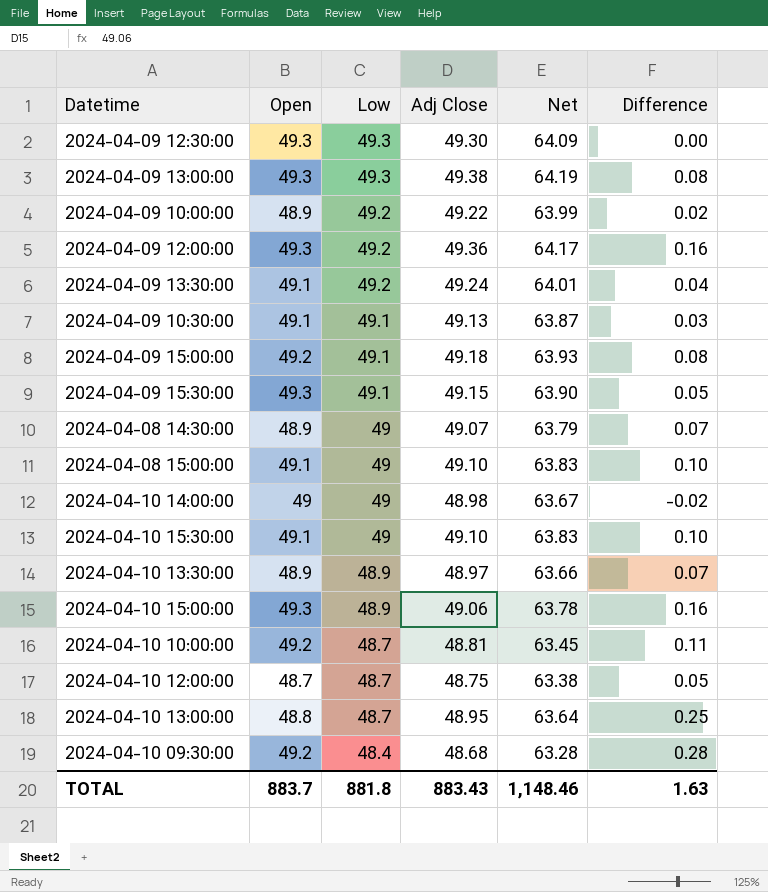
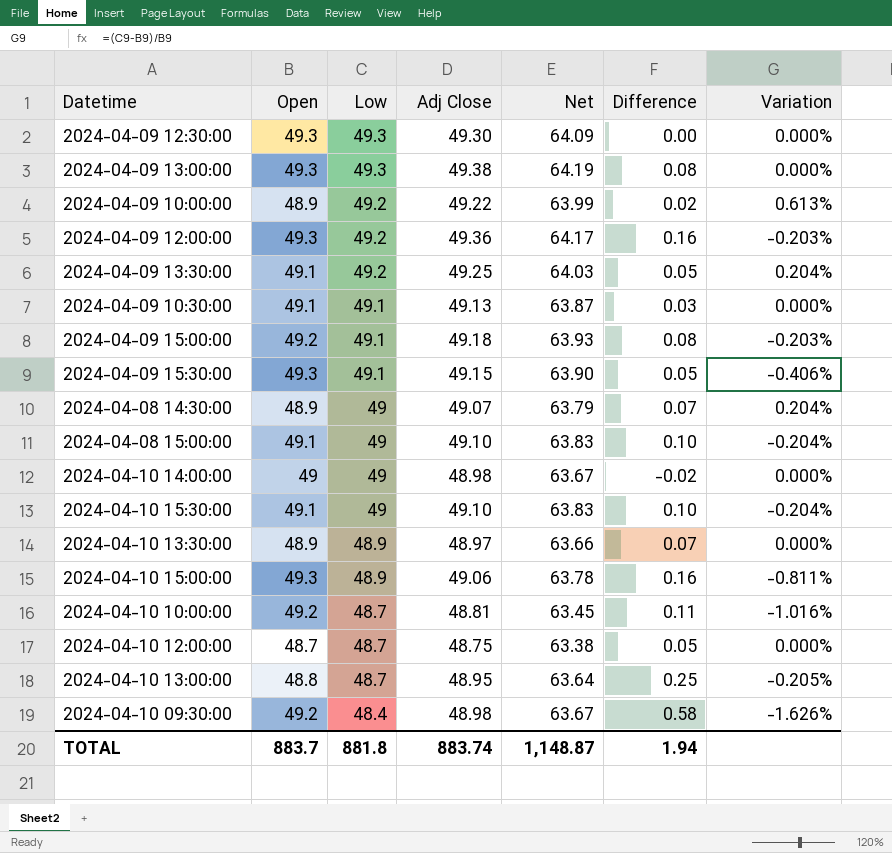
column Variation | formula: none -> ([Low] - [Open]) / [Open]
2024-04-09 13:30:00 | Adj Close: 49.24 -> 49.25
2024-04-09 13:30:00 | Net: 64.01 -> 64.03
2024-04-09 13:30:00 | Difference: 0.04 -> 0.05
2024-04-10 09:30:00 | Adj Close: 48.68 -> 48.98
2024-04-10 09:30:00 | Net: 63.28 -> 63.67
2024-04-10 09:30:00 | Difference: 0.28 -> 0.58
TOTAL | Adj Close: 883.43 -> 883.74
TOTAL | Net: 1,148.46 -> 1,148.87
TOTAL | Difference: 1.63 -> 1.94

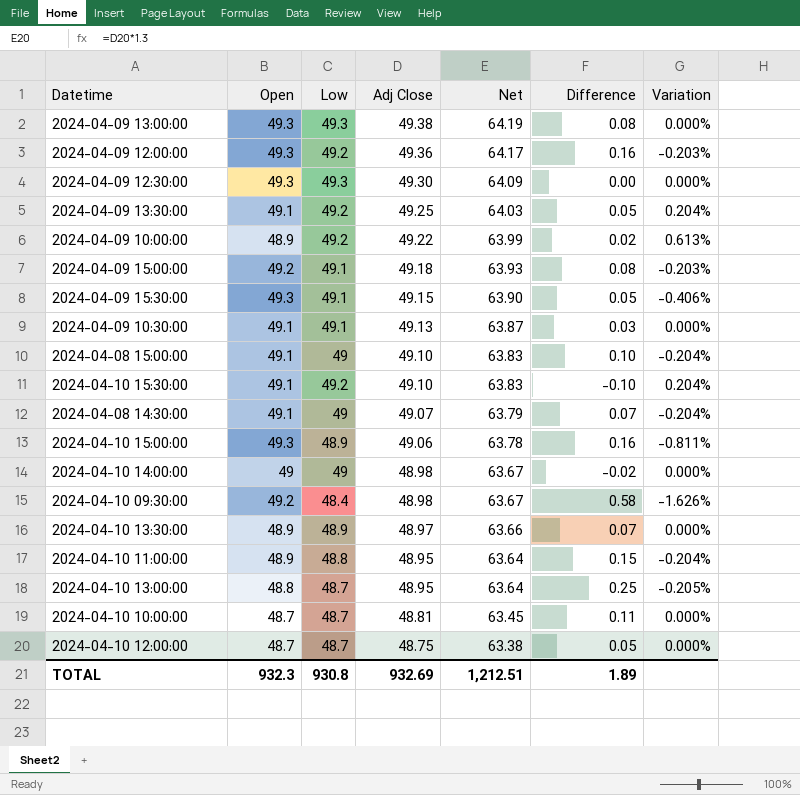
row order: Low descending -> Adj Close descending
2024-04-10 15:30:00 | Low: 49 -> 49.2
2024-04-10 15:30:00 | Difference: 0.10 -> -0.10
2024-04-10 15:30:00 | Variation: -0.204% -> 0.204%
2024-04-08 14:30:00 | Open: 48.9 -> 49.1
2024-04-08 14:30:00 | Variation: 0.204% -> -0.204%
row 2024-04-10 11:00:00: none -> 48.9 | 48.8 | 48.95 | 63.64 | 0.15 | -0.204%
2024-04-10 10:00:00 | Open: 49.2 -> 48.7
2024-04-10 10:00:00 | Variation: -1.016% -> 0.000%
TOTAL | Open: 883.7 -> 932.3
TOTAL | Low: 881.8 -> 930.8
TOTAL | Adj Close: 883.74 -> 932.69
TOTAL | Net: 1,148.87 -> 1,212.51
TOTAL | Difference: 1.94 -> 1.89

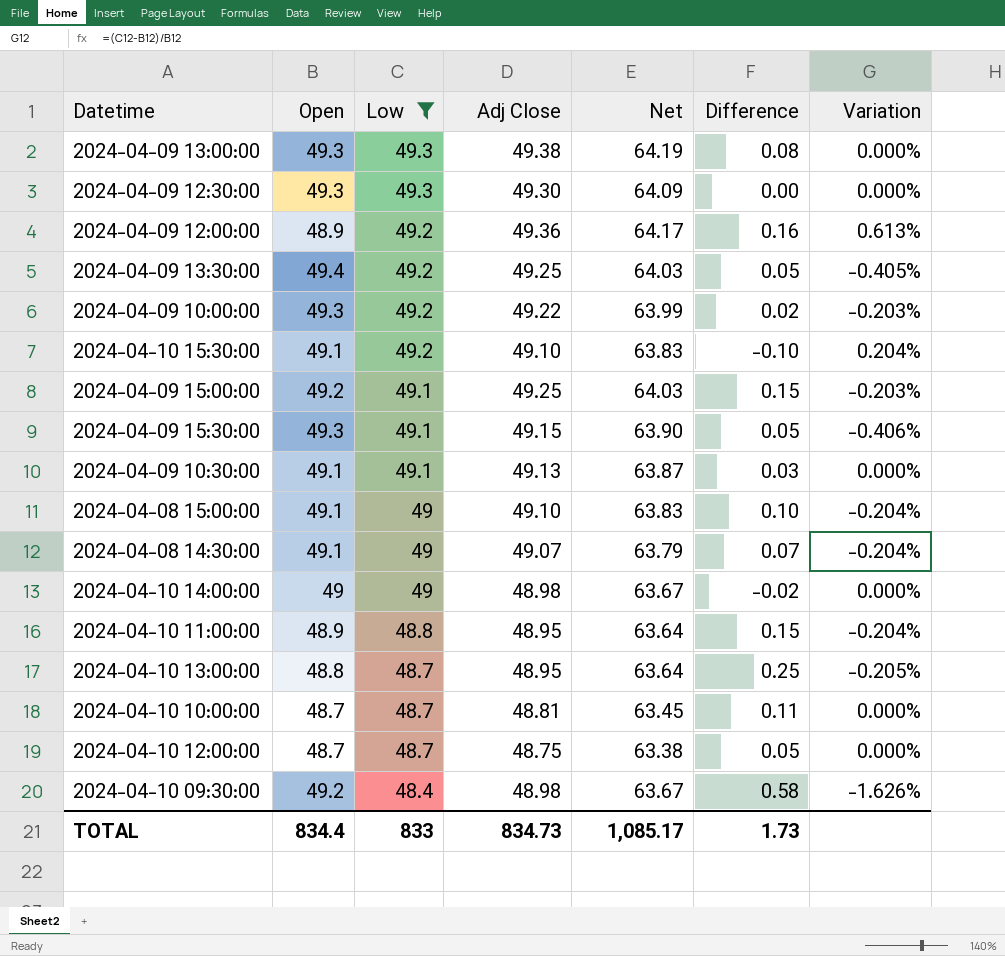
filter: none -> Low != 48.9
row order: Adj Close descending -> Low descending
2024-04-09 12:00:00 | Open: 49.3 -> 48.9
2024-04-09 12:00:00 | Variation: -0.203% -> 0.613%
2024-04-09 13:30:00 | Open: 49.1 -> 49.4
2024-04-09 13:30:00 | Variation: 0.204% -> -0.405%
2024-04-09 10:00:00 | Open: 48.9 -> 49.3
2024-04-09 10:00:00 | Variation: 0.613% -> -0.203%
2024-04-09 15:00:00 | Adj Close: 49.18 -> 49.25
2024-04-09 15:00:00 | Net: 63.93 -> 64.03
2024-04-09 15:00:00 | Difference: 0.08 -> 0.15
TOTAL | Open: 932.3 -> 834.4
TOTAL | Low: 930.8 -> 833
TOTAL | Adj Close: 932.69 -> 834.73
TOTAL | Net: 1,212.51 -> 1,085.17
TOTAL | Difference: 1.89 -> 1.73

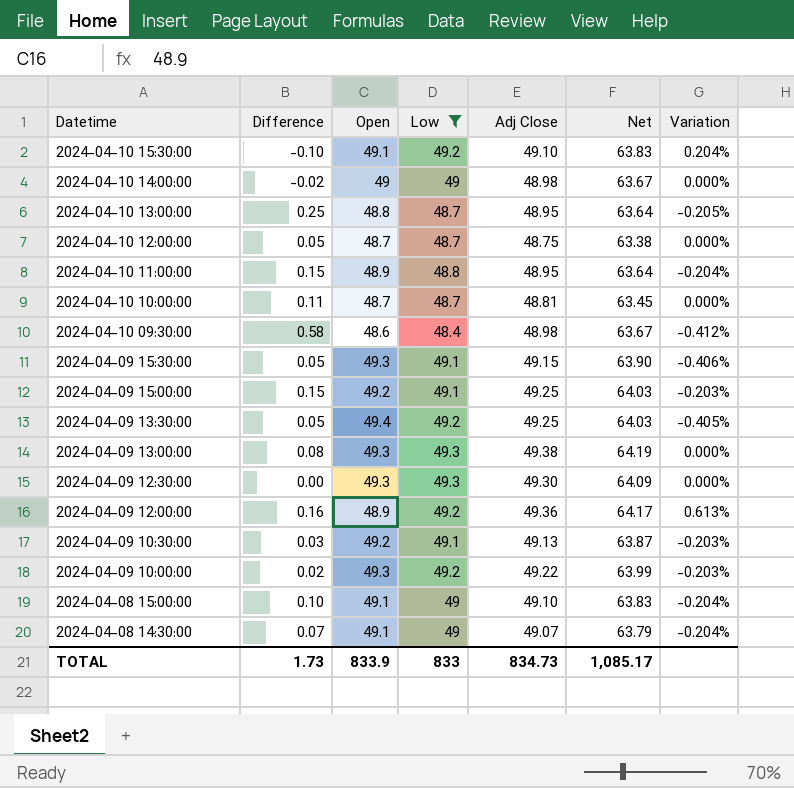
row order: Low descending -> Datetime descending
column Difference | position: 6 -> 2
2024-04-10 09:30:00 | Open: 49.2 -> 48.6
2024-04-10 09:30:00 | Variation: -1.626% -> -0.412%
2024-04-09 10:30:00 | Open: 49.1 -> 49.2
2024-04-09 10:30:00 | Variation: 0.000% -> -0.203%
TOTAL | Open: 834.4 -> 833.9

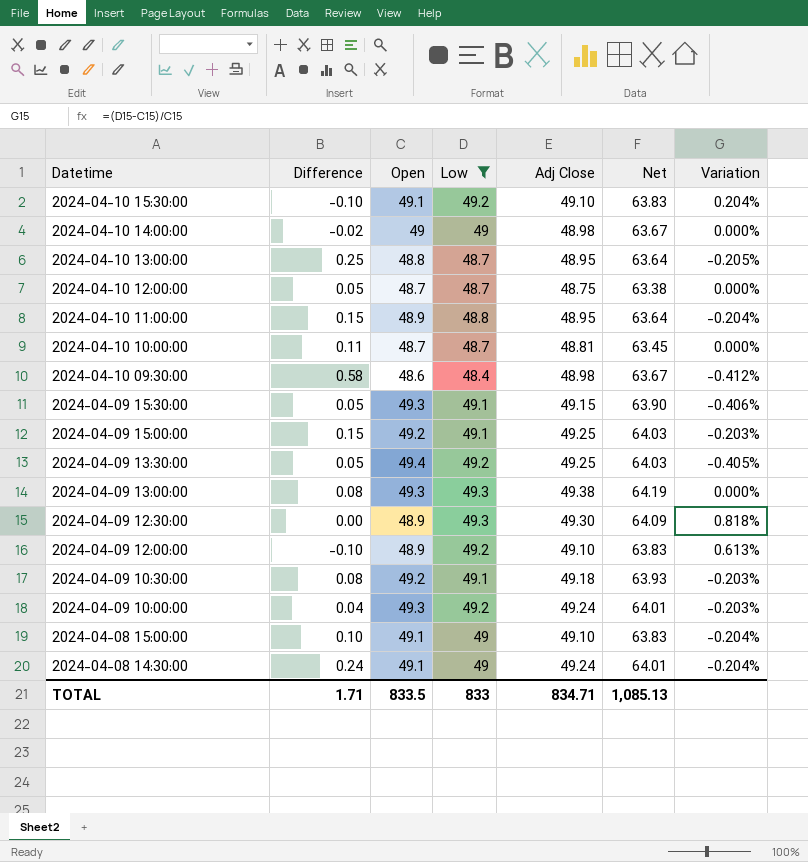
2024-04-09 12:30:00 | Open: 49.3 -> 48.9
2024-04-09 12:30:00 | Variation: 0.000% -> 0.818%
2024-04-09 12:00:00 | Difference: 0.16 -> -0.10
2024-04-09 12:00:00 | Adj Close: 49.36 -> 49.10
2024-04-09 12:00:00 | Net: 64.17 -> 63.83
2024-04-09 10:30:00 | Difference: 0.03 -> 0.08
2024-04-09 10:30:00 | Adj Close: 49.13 -> 49.18
2024-04-09 10:30:00 | Net: 63.87 -> 63.93
2024-04-09 10:00:00 | Difference: 0.02 -> 0.04
2024-04-09 10:00:00 | Adj Close: 49.22 -> 49.24
2024-04-09 10:00:00 | Net: 63.99 -> 64.01
2024-04-08 14:30:00 | Difference: 0.07 -> 0.24
2024-04-08 14:30:00 | Adj Close: 49.07 -> 49.24
2024-04-08 14:30:00 | Net: 63.79 -> 64.01
TOTAL | Difference: 1.73 -> 1.71
TOTAL | Open: 833.9 -> 833.5
TOTAL | Adj Close: 834.73 -> 834.71
TOTAL | Net: 1,085.17 -> 1,085.13

